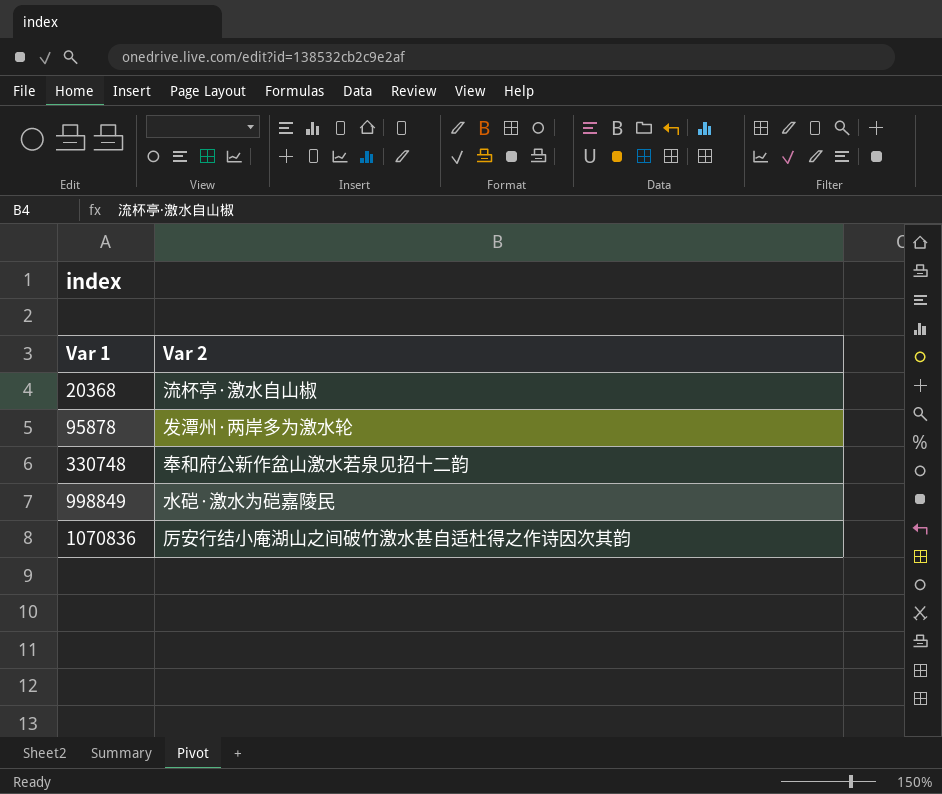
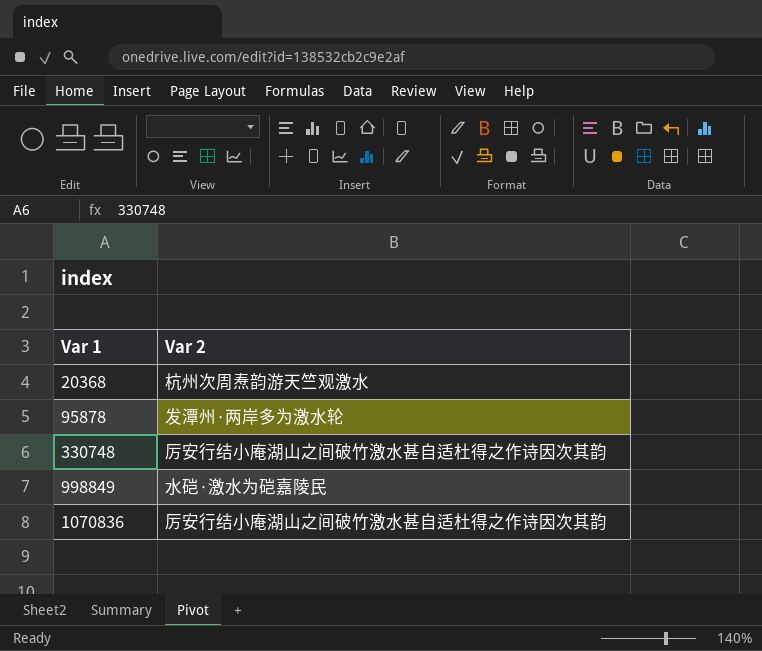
20368 | Var 2: 流杯亭·激水自山椒 -> 杭州次周焘韵游天竺观激水
330748 | Var 2: 奉和府公新作盆山激水若泉见招十二韵 -> 厉安行结小庵湖山之间破竹激水甚自适杜得之作诗因次其韵

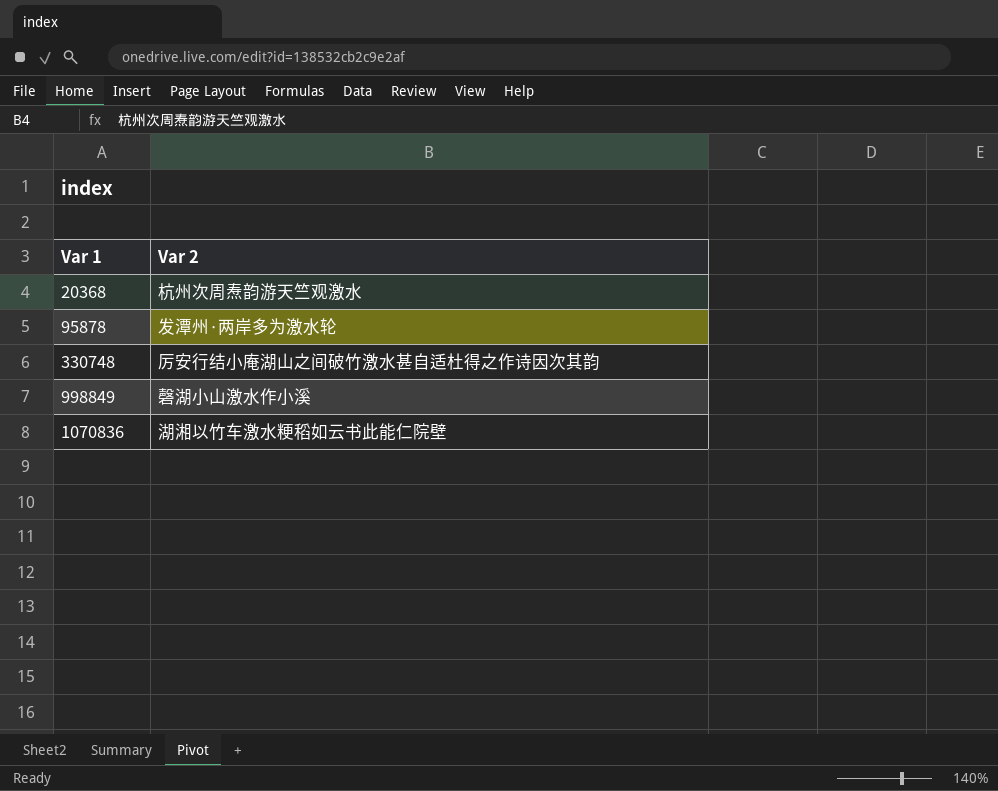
998849 | Var 2: 水硙·激水为硙嘉陵民 -> 磬湖小山激水作小溪
1070836 | Var 2: 厉安行结小庵湖山之间破竹激水甚自适杜得之作诗因次其韵 -> 湖湘以竹车激水粳稻如云书此能仁院壁

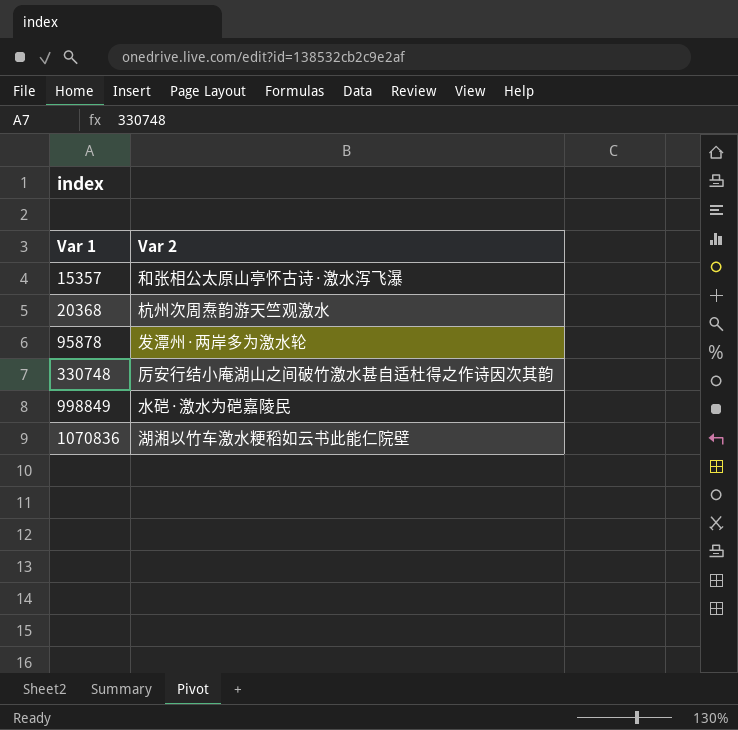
row 15357: none -> 和张相公太原山亭怀古诗·激水泻飞瀑
998849 | Var 2: 磬湖小山激水作小溪 -> 水硙·激水为硙嘉陵民

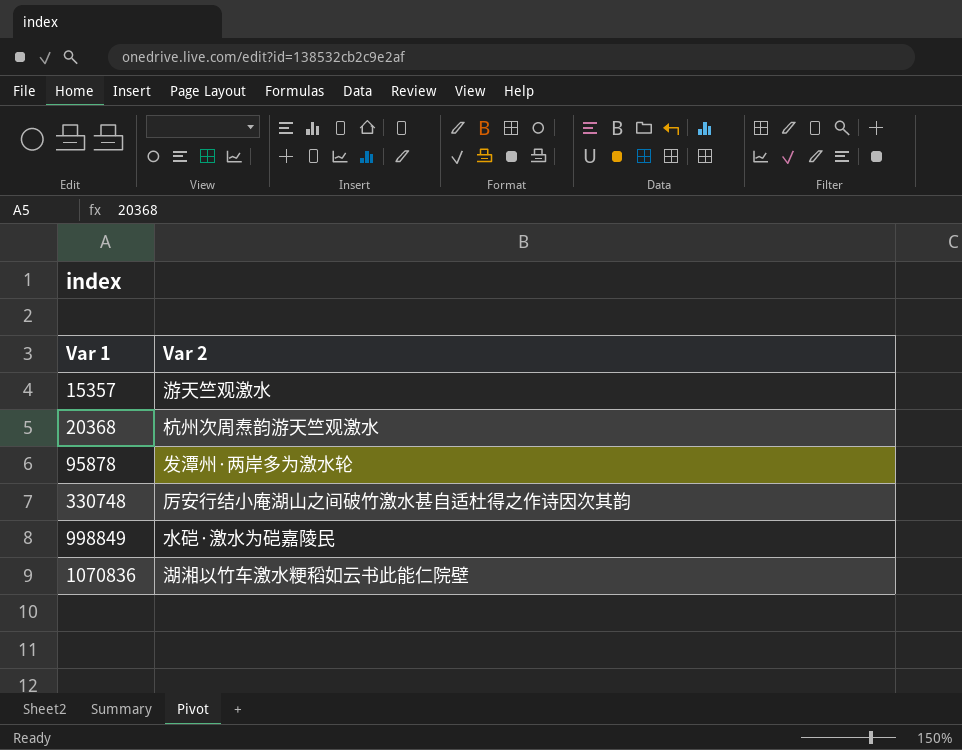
15357 | Var 2: 和张相公太原山亭怀古诗·激水泻飞瀑 -> 游天竺观激水

